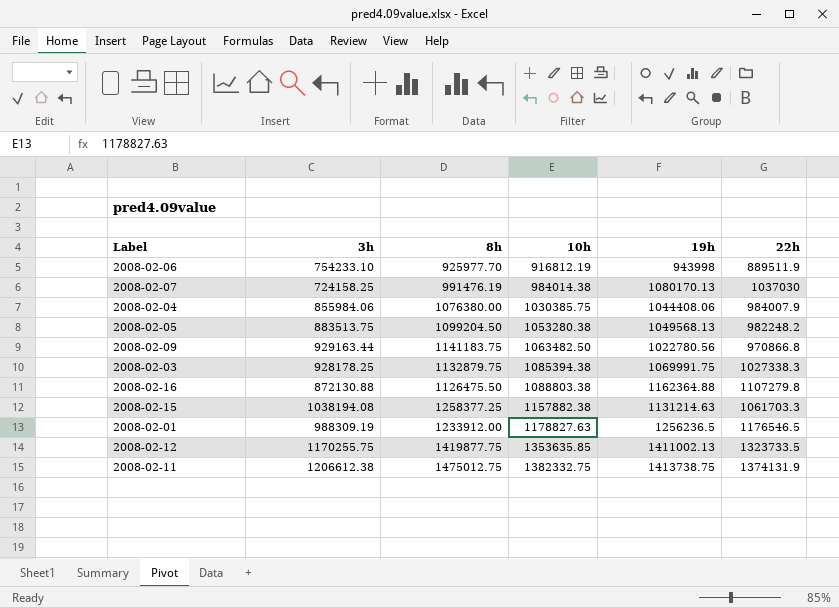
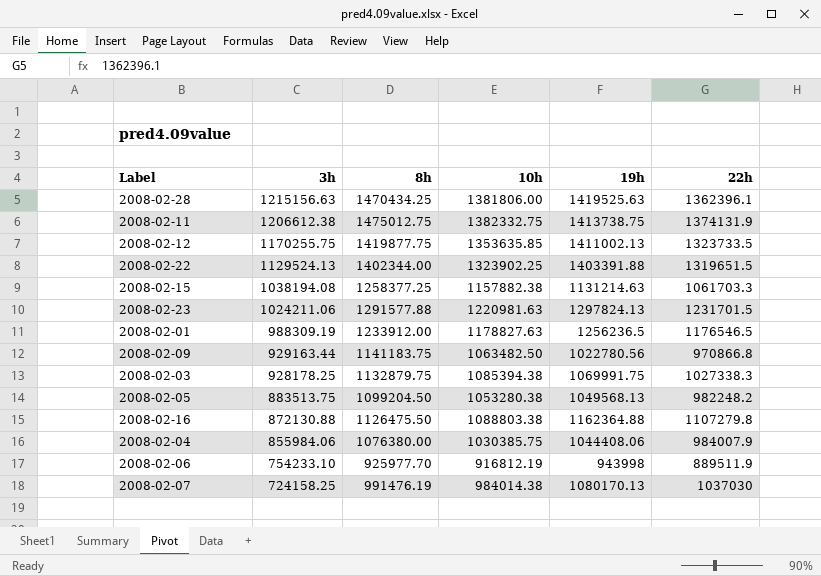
row order: 10h ascending -> 3h descending
row 2008-02-28: none -> 1215156.63 | 1470434.25 | 1381806.00 | 1419525.63 | 1362396.1
row 2008-02-22: none -> 1129524.13 | 1402344.00 | 1323902.25 | 1403391.88 | 1319651.5
row 2008-02-23: none -> 1024211.06 | 1291577.88 | 1220981.63 | 1297824.13 | 1231701.5

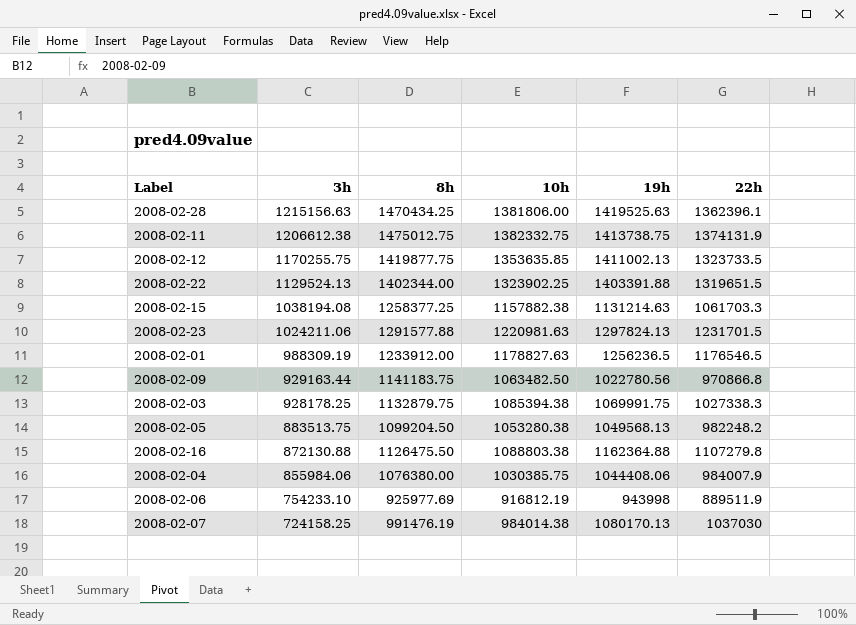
2008-02-06 | 8h: 925977.70 -> 925977.69

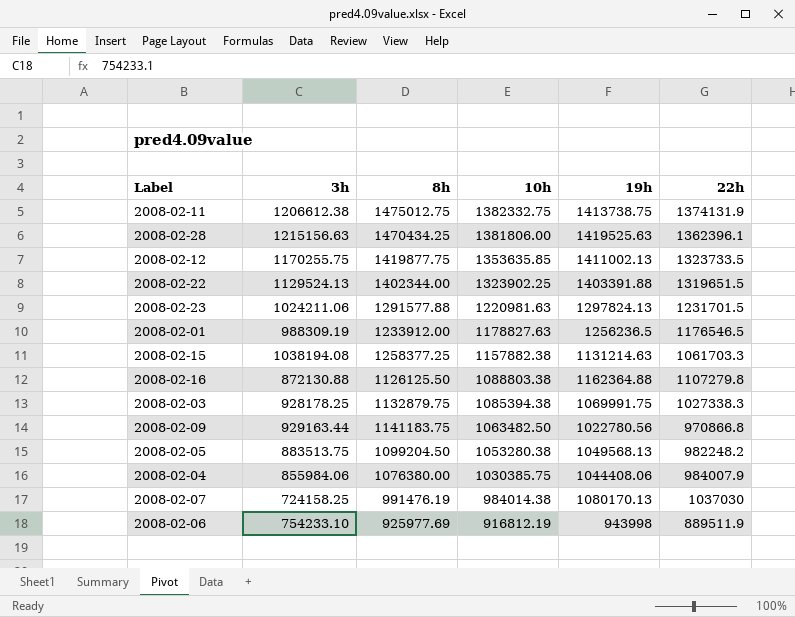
row order: 3h descending -> 10h descending
2008-02-16 | 8h: 1126475.50 -> 1126125.50

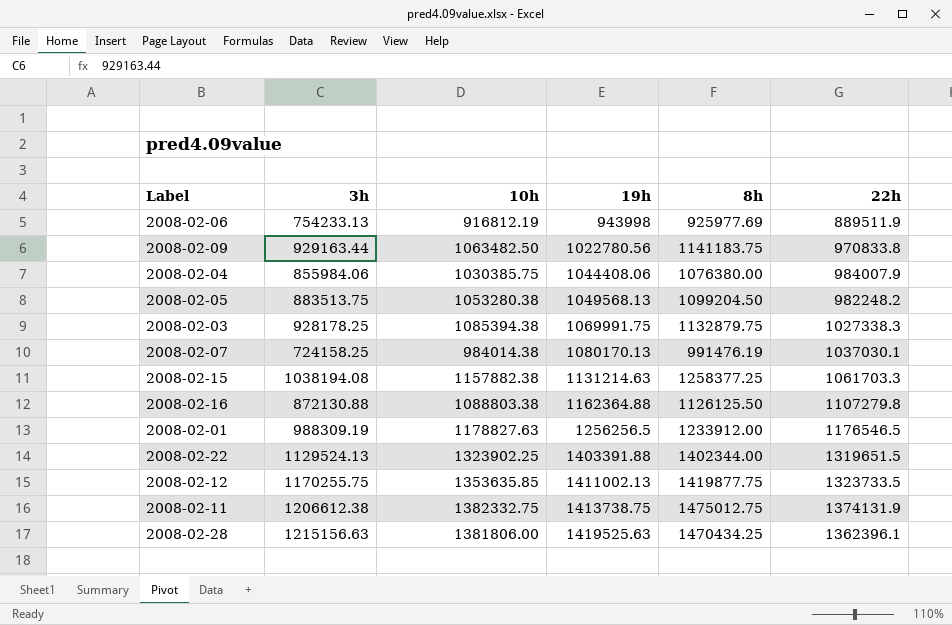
row order: 10h descending -> 19h ascending
column 8h | position: 3 -> 5
row 2008-02-23: 1024211.06 | 1291577.88 | 1220981.63 | 1297824.13 | 1231701.5 -> none
2008-02-06 | 3h: 754233.10 -> 754233.13
2008-02-09 | 22h: 970866.8 -> 970833.8
2008-02-07 | 22h: 1037030 -> 1037030.1
2008-02-01 | 19h: 1256236.5 -> 1256256.5

